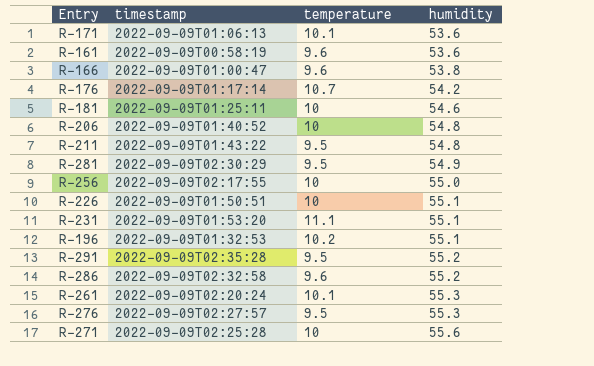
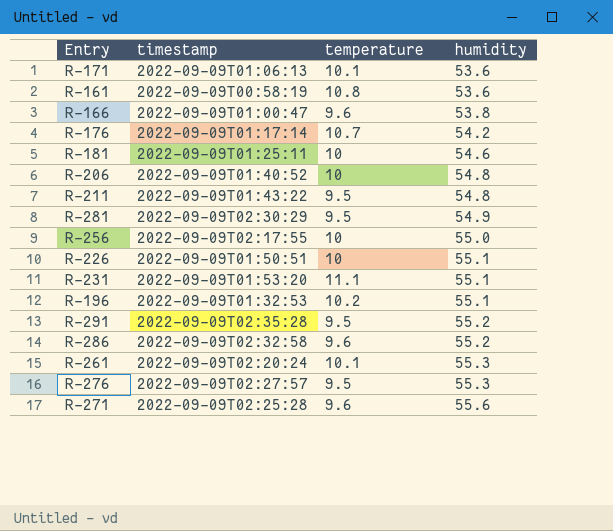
R-161 | temperature: 9.6 -> 10.8
R-271 | temperature: 10 -> 9.6

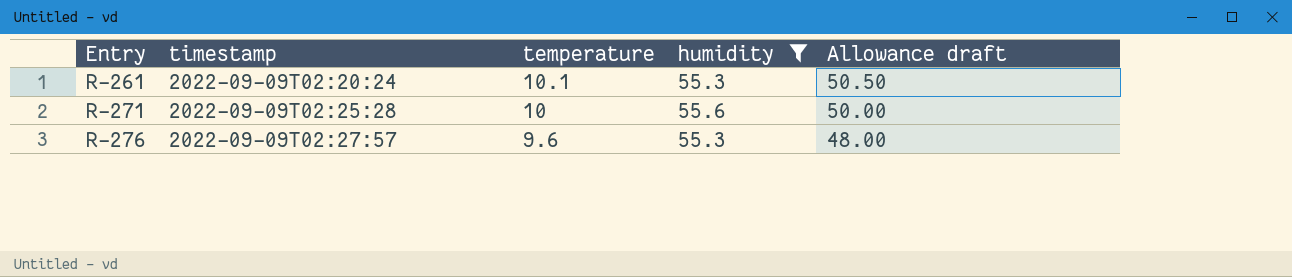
filter: none -> humidity >= 55.3
row order: humidity ascending -> Entry ascending
column Allowance draft | formula: none -> [temperature] * 5
R-271 | temperature: 9.6 -> 10
R-276 | temperature: 9.5 -> 9.6

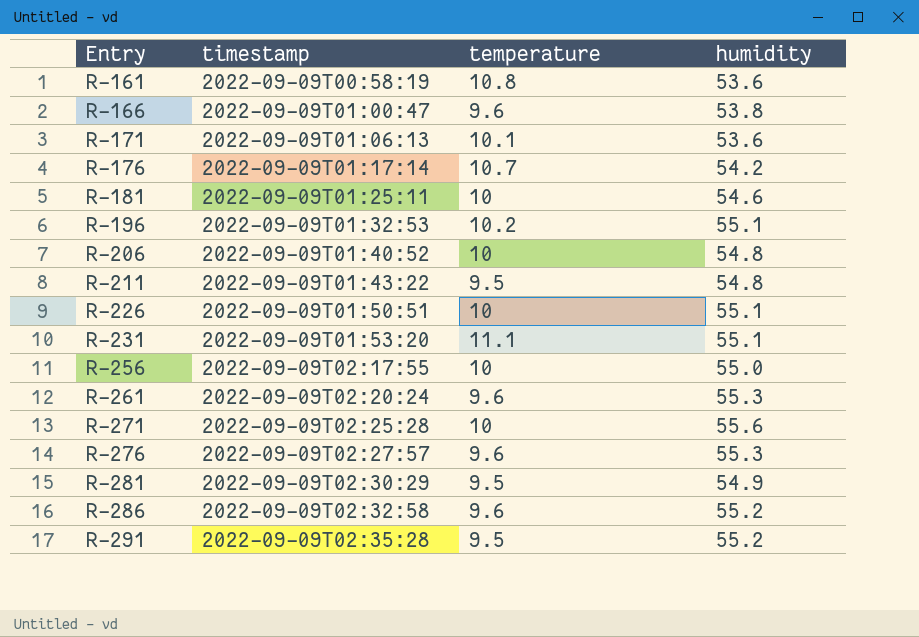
filter: humidity >= 55.3 -> none
column Allowance draft | formula: [temperature] * 5 -> none
R-261 | temperature: 10.1 -> 9.6

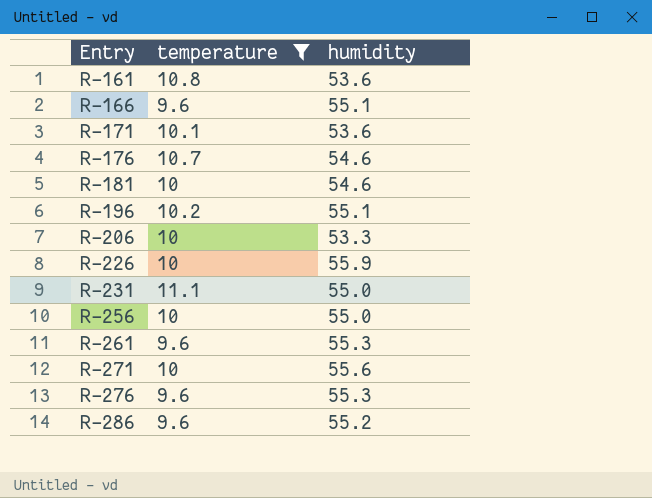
filter: none -> temperature != 9.5
column timestamp | position: 2 -> none
R-166 | humidity: 53.8 -> 55.1
R-176 | humidity: 54.2 -> 54.6
R-206 | humidity: 54.8 -> 53.3
R-226 | humidity: 55.1 -> 55.9
R-231 | humidity: 55.1 -> 55.0

